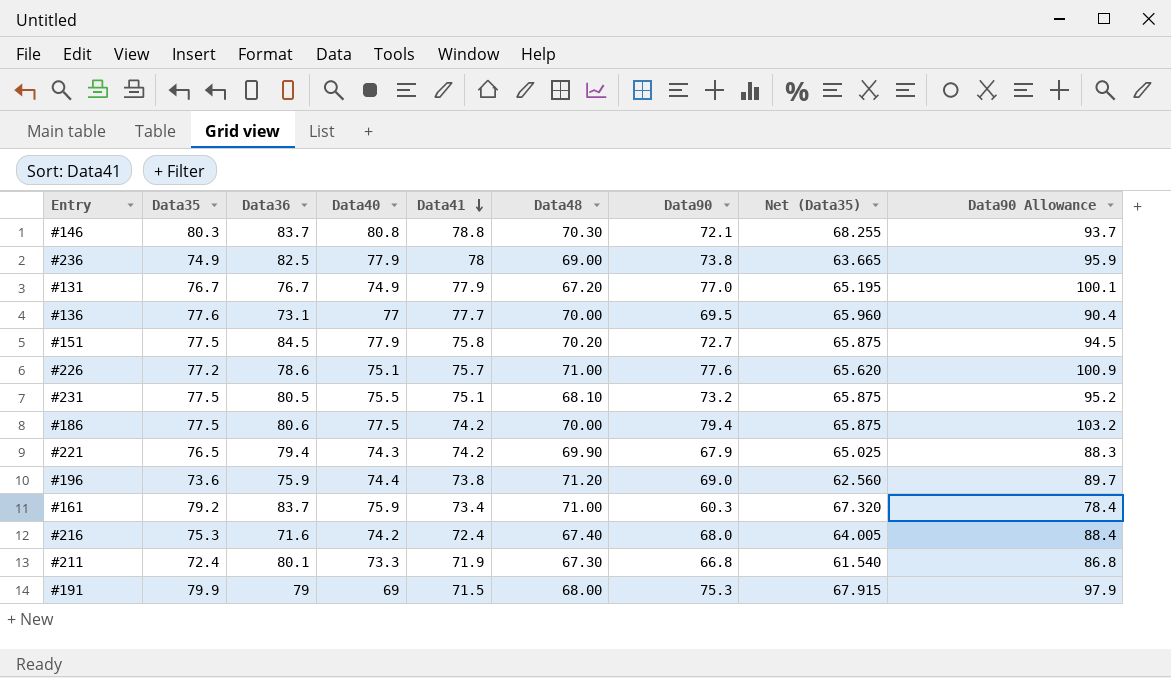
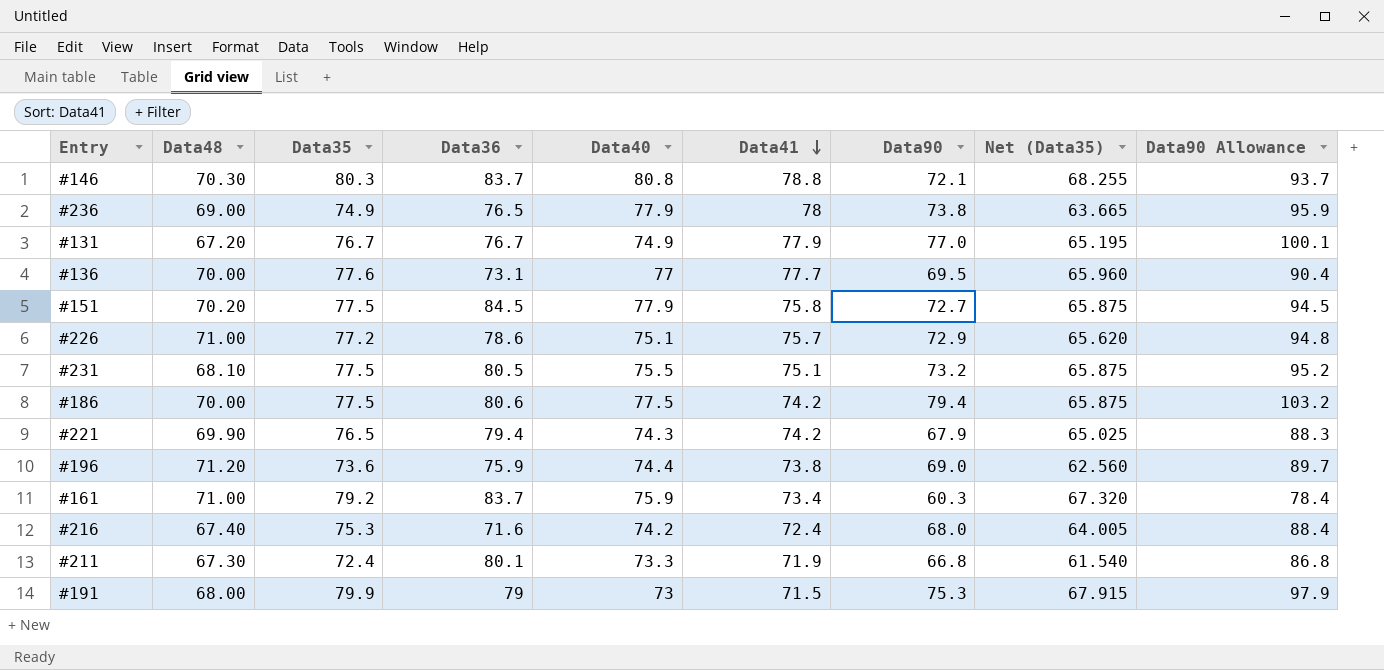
column Data48 | position: 6 -> 2
#236 | Data36: 82.5 -> 76.5
#226 | Data90: 77.6 -> 72.9
#226 | Data90 Allowance: 100.9 -> 94.8
#191 | Data40: 69 -> 73

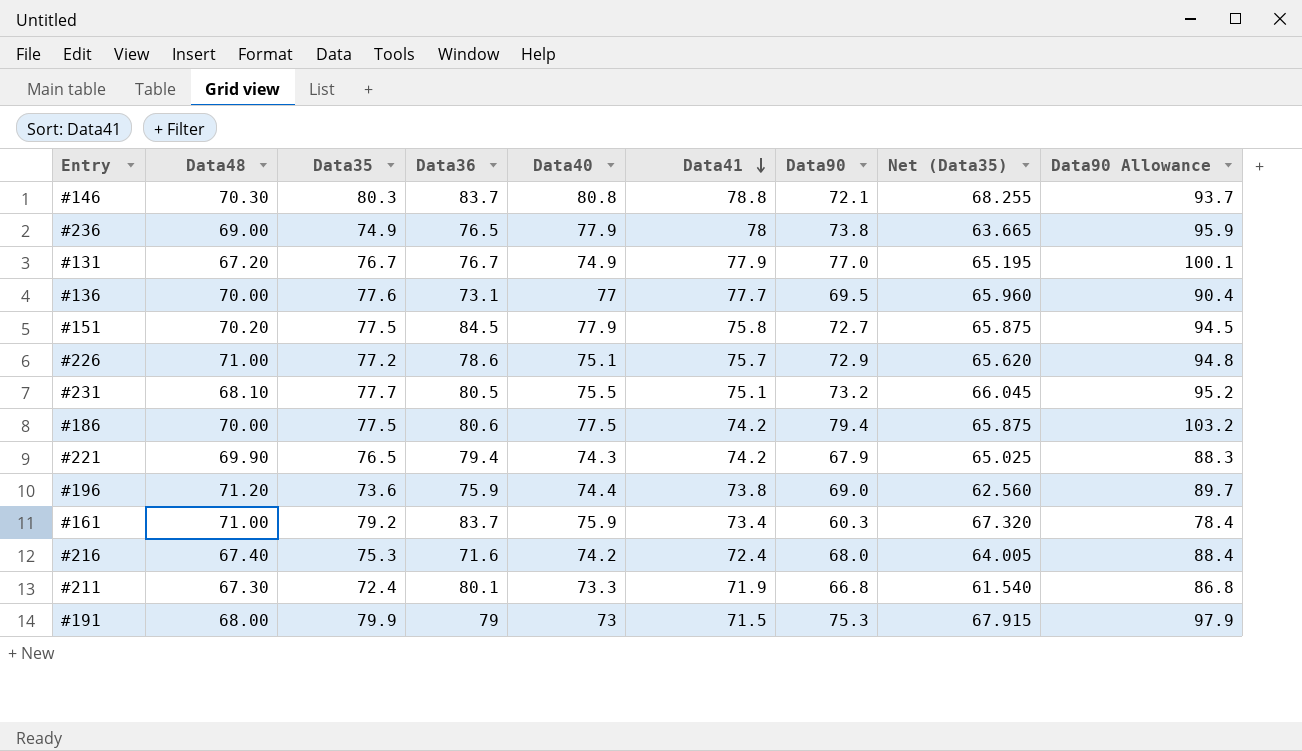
#231 | Data35: 77.5 -> 77.7
#231 | Net (Data35): 65.875 -> 66.045

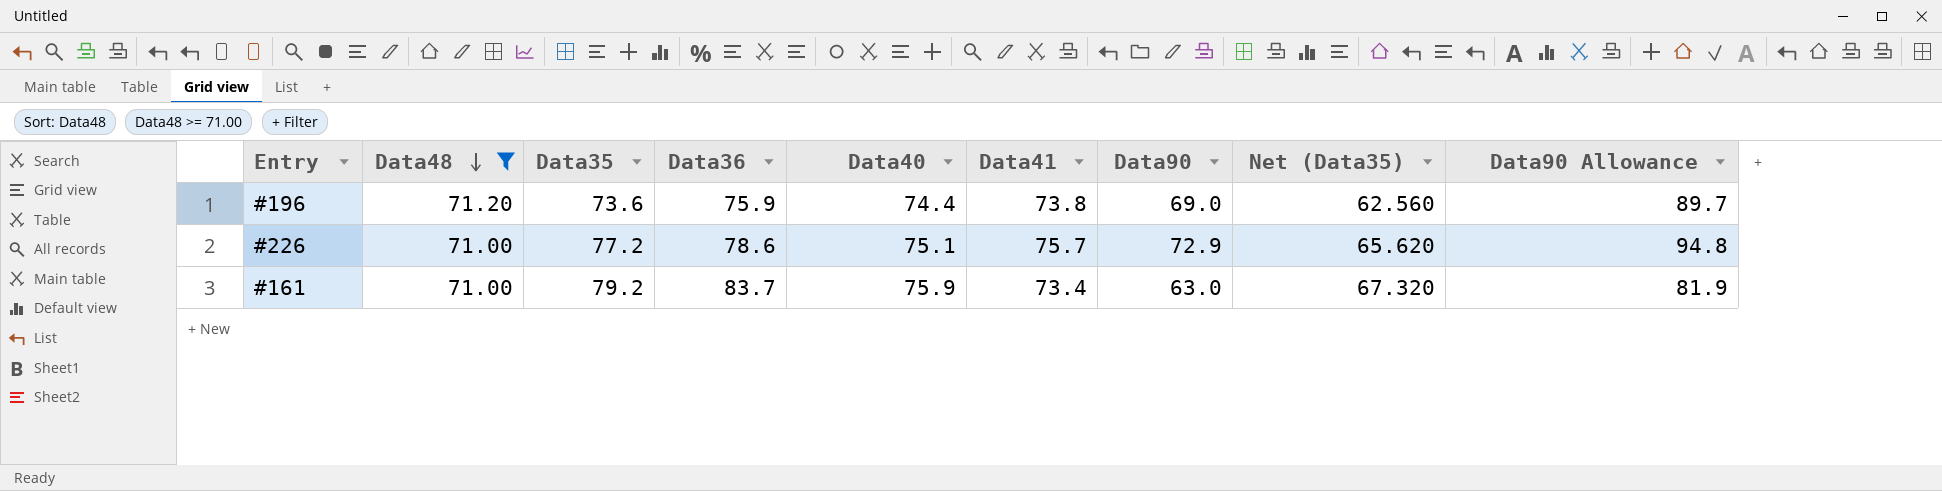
filter: none -> Data48 >= 71.00
row order: Data41 descending -> Data48 descending
#161 | Data90: 60.3 -> 63.0
#161 | Data90 Allowance: 78.4 -> 81.9

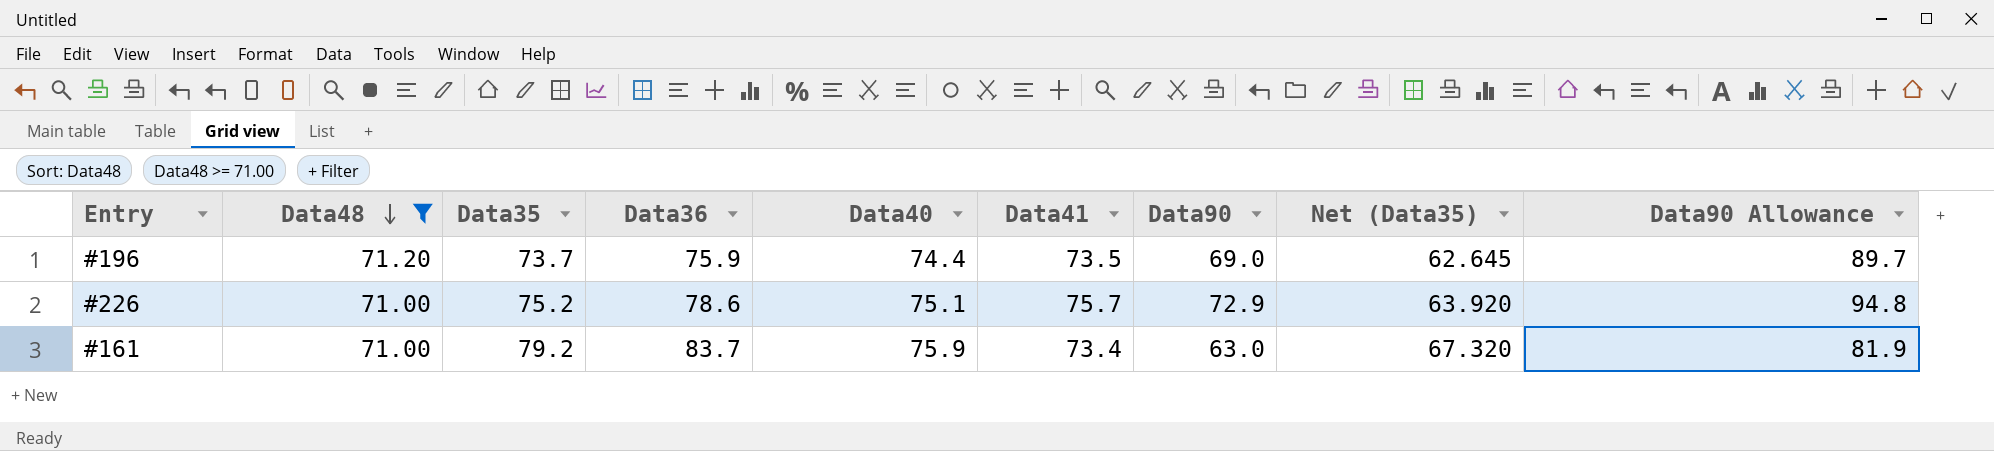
#196 | Data35: 73.6 -> 73.7
#196 | Data41: 73.8 -> 73.5
#196 | Net (Data35): 62.560 -> 62.645
#226 | Data35: 77.2 -> 75.2
#226 | Net (Data35): 65.620 -> 63.920

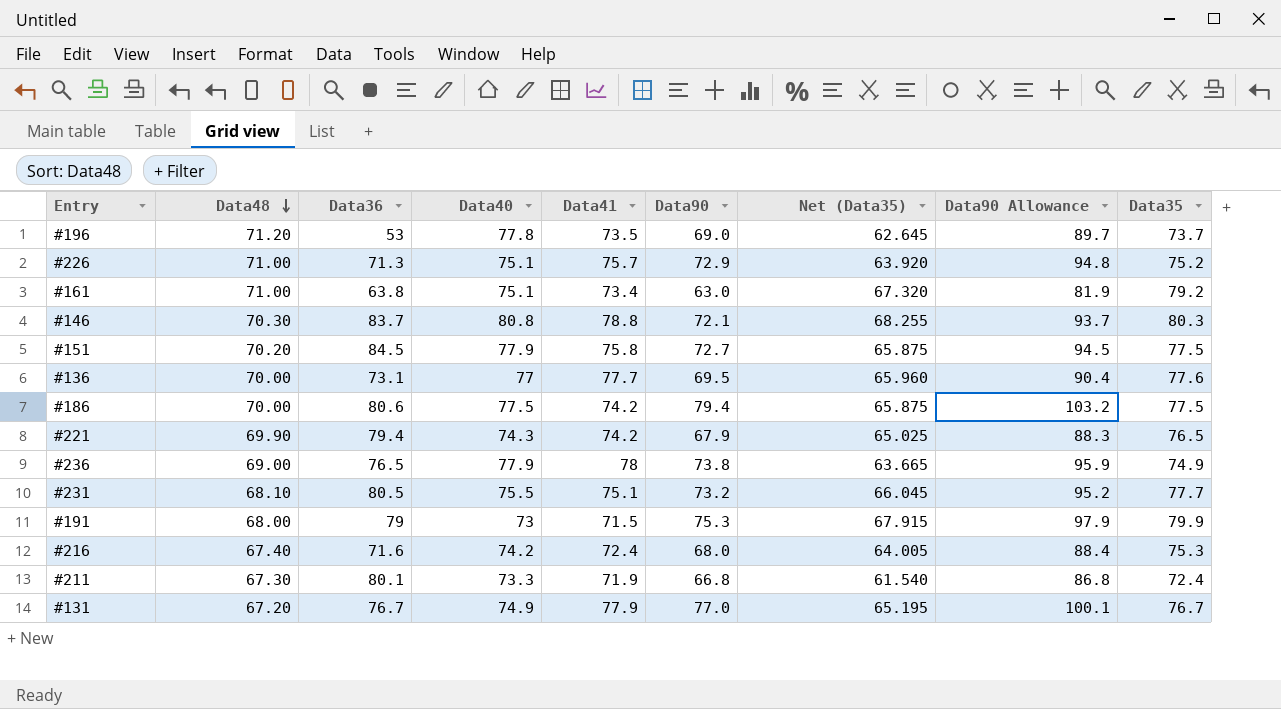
filter: Data48 >= 71.00 -> none
column Data35 | position: 3 -> 9
#196 | Data36: 75.9 -> 53
#196 | Data40: 74.4 -> 77.8
#226 | Data36: 78.6 -> 71.3
#161 | Data36: 83.7 -> 63.8
#161 | Data40: 75.9 -> 75.1

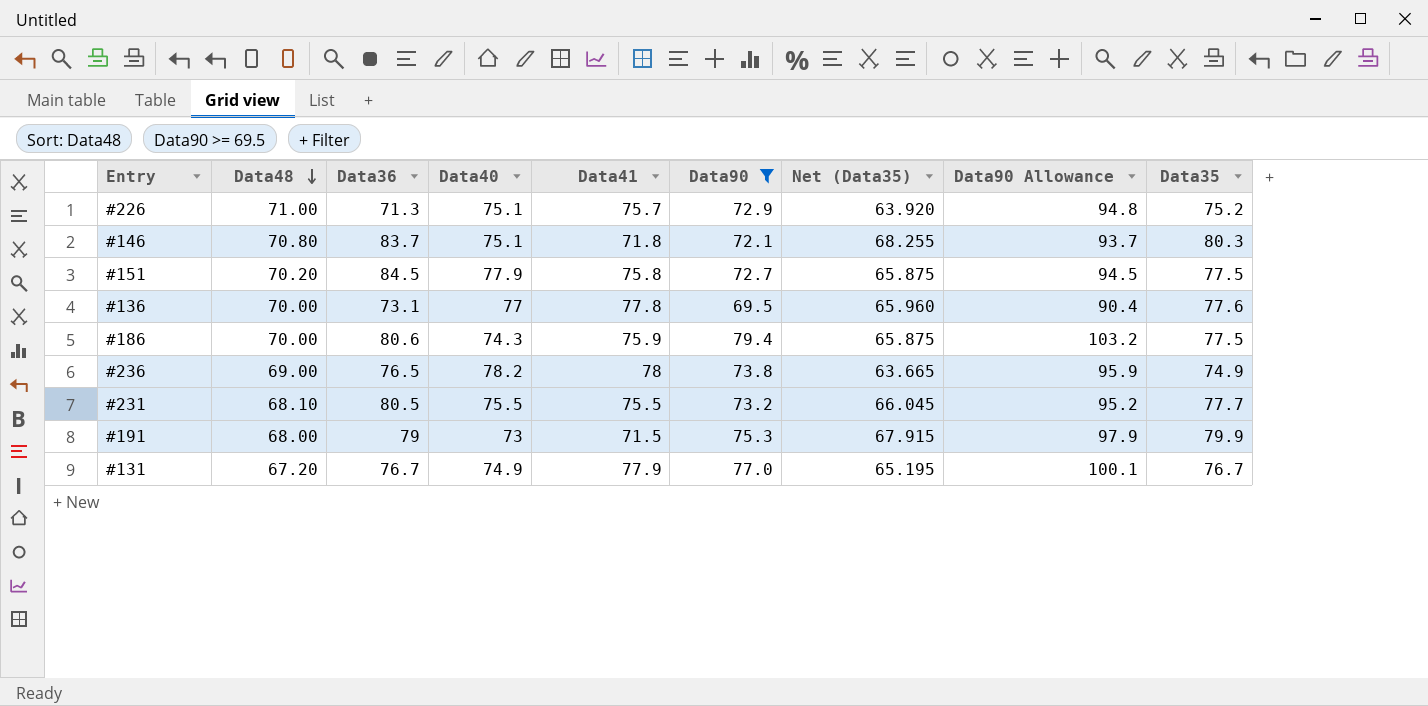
filter: none -> Data90 >= 69.5
#146 | Data48: 70.30 -> 70.80
#146 | Data40: 80.8 -> 75.1
#146 | Data41: 78.8 -> 71.8
#136 | Data41: 77.7 -> 77.8
#186 | Data40: 77.5 -> 74.3
#186 | Data41: 74.2 -> 75.9
#236 | Data40: 77.9 -> 78.2
#231 | Data41: 75.1 -> 75.5

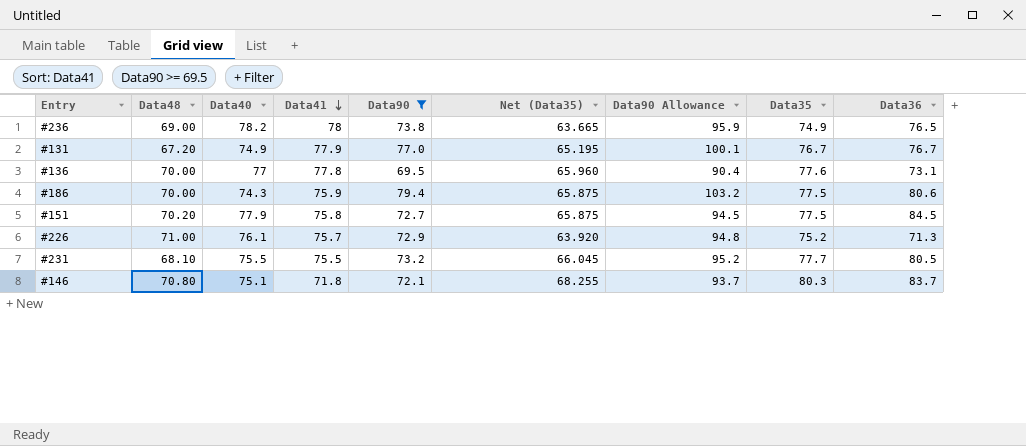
row order: Data48 descending -> Data41 descending
column Data36 | position: 3 -> 9
row #191: 68.00 | 79 | 73 | 71.5 | 75.3 | 67.915 | 97.9 | 79.9 -> none
#226 | Data40: 75.1 -> 76.1

